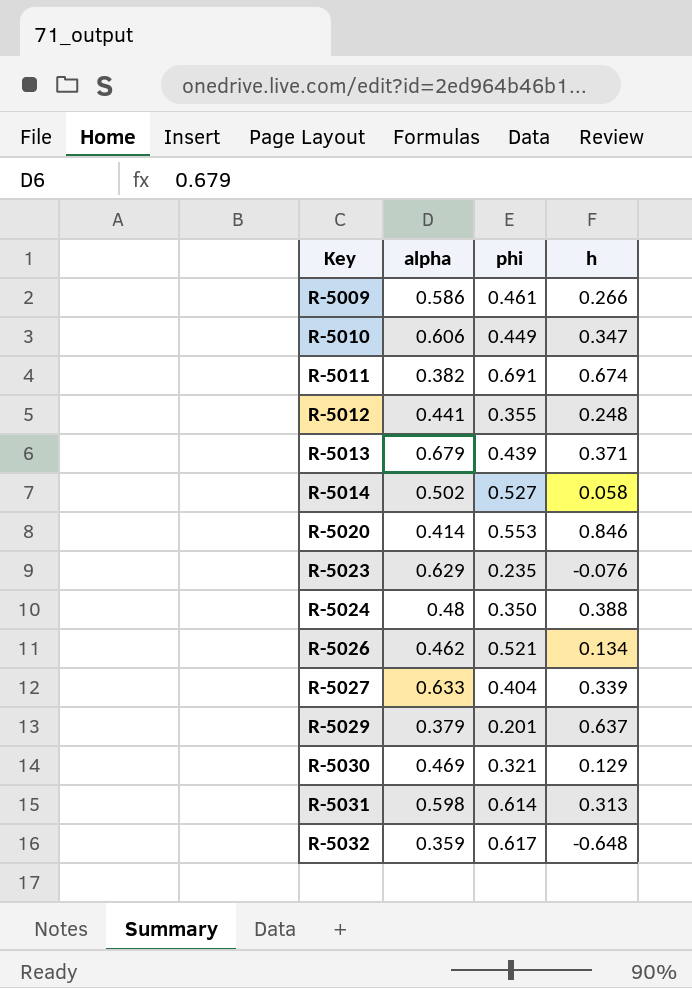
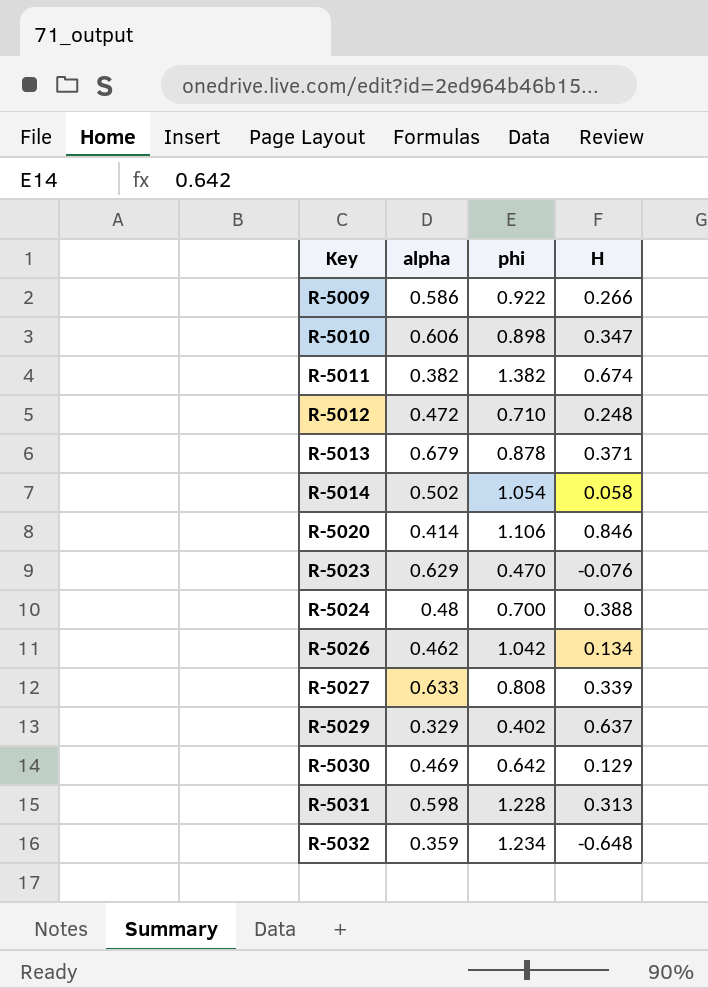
column name: h -> H
R-5009 | phi: 0.461 -> 0.922
R-5010 | phi: 0.449 -> 0.898
R-5011 | phi: 0.691 -> 1.382
R-5012 | alpha: 0.441 -> 0.472
R-5012 | phi: 0.355 -> 0.710
R-5013 | phi: 0.439 -> 0.878
R-5014 | phi: 0.527 -> 1.054
R-5020 | phi: 0.553 -> 1.106
R-5023 | phi: 0.235 -> 0.470
R-5024 | phi: 0.350 -> 0.700
R-5026 | phi: 0.521 -> 1.042
R-5027 | phi: 0.404 -> 0.808
R-5029 | alpha: 0.379 -> 0.329
R-5029 | phi: 0.201 -> 0.402
R-5030 | phi: 0.321 -> 0.642
R-5031 | phi: 0.614 -> 1.228
R-5032 | phi: 0.617 -> 1.234

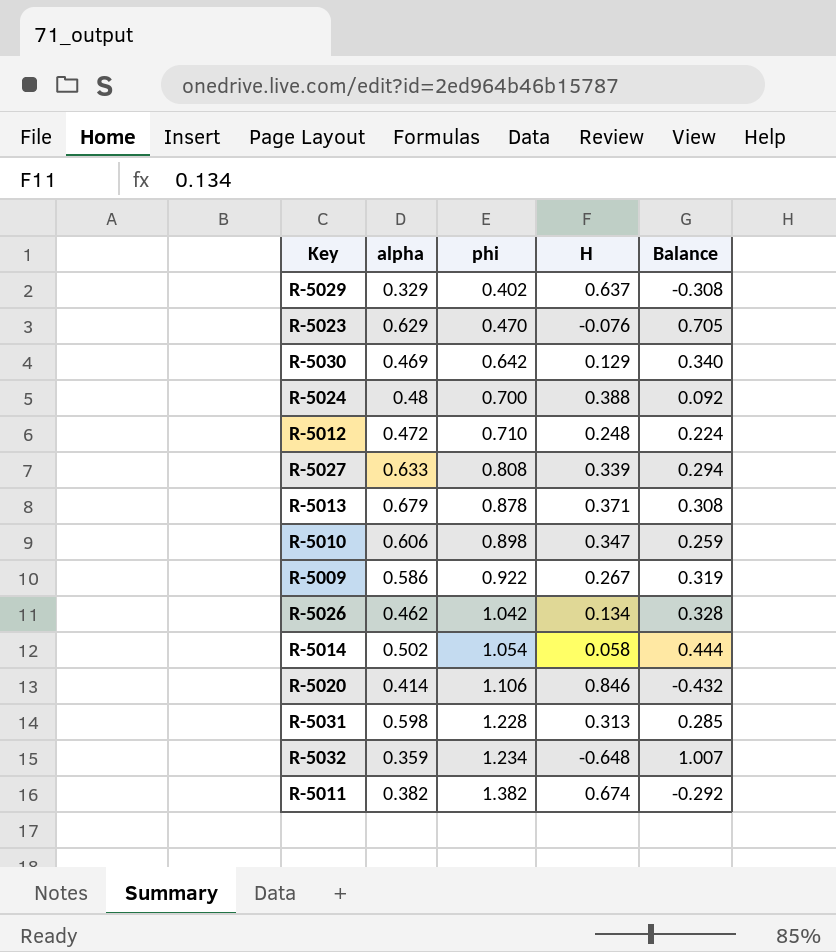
row order: Key ascending -> phi ascending
column Balance | formula: none -> [alpha] - [H]
R-5009 | H: 0.266 -> 0.267

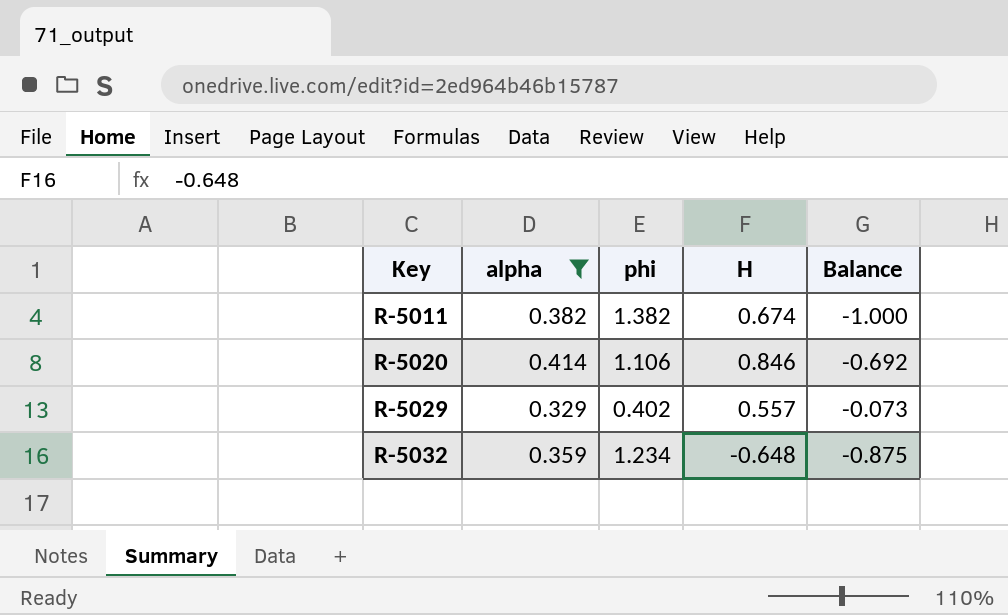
filter: none -> alpha <= 0.414
row order: phi ascending -> Key ascending
column Balance | formula: [alpha] - [H] -> [alpha] - [phi]
R-5029 | H: 0.637 -> 0.557

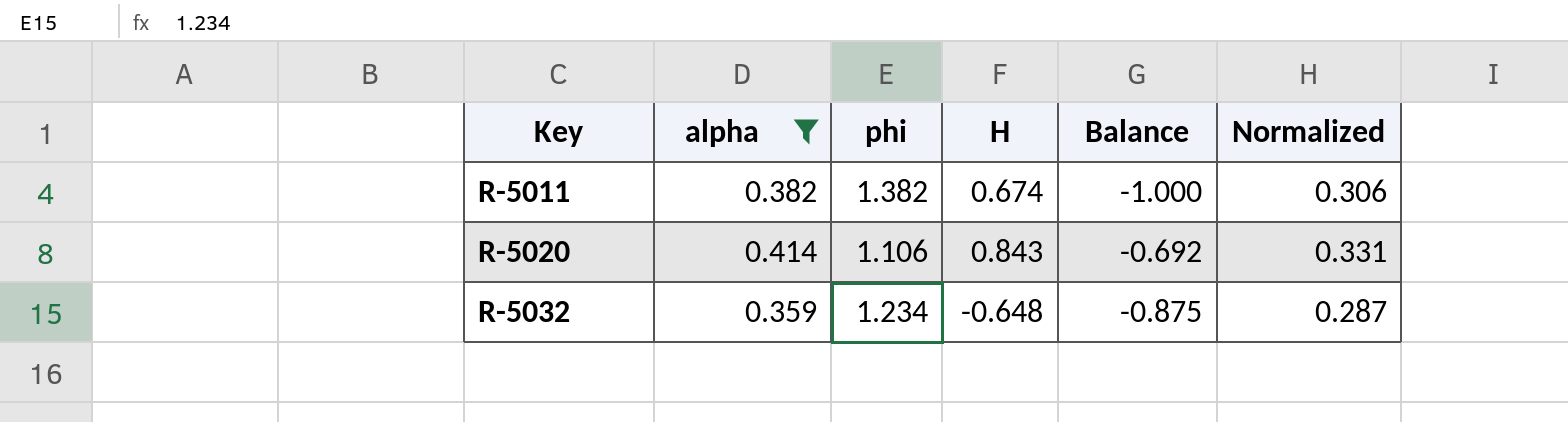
column Normalized | formula: none -> [alpha] * 0.8
row R-5029: 0.329 | 0.402 | 0.557 | -0.073 -> none
R-5020 | H: 0.846 -> 0.843

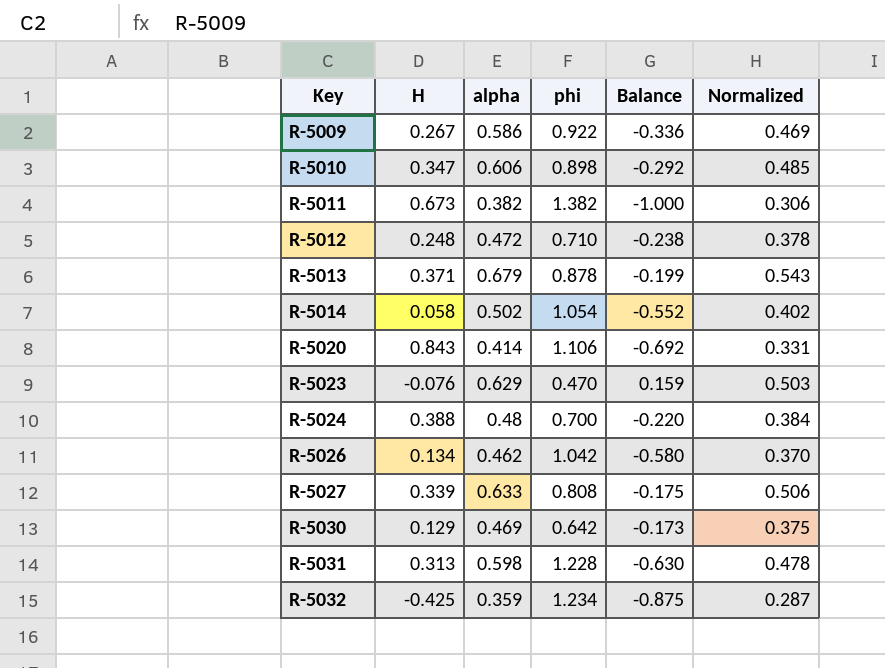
filter: alpha <= 0.414 -> none
column H | position: 4 -> 2
R-5011 | H: 0.674 -> 0.673
R-5032 | H: -0.648 -> -0.425

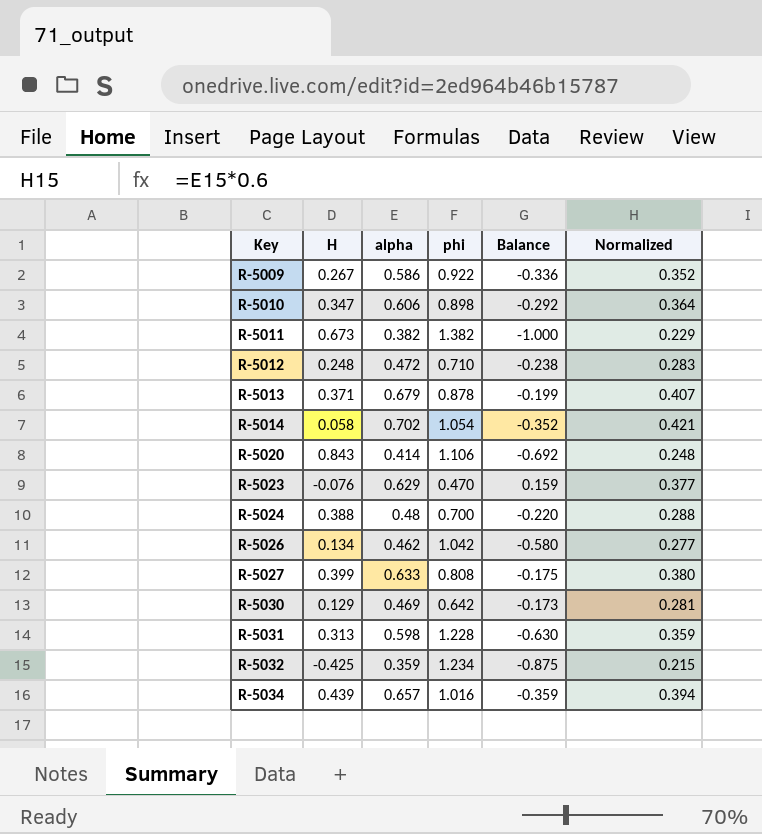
column Normalized | formula: [alpha] * 0.8 -> [alpha] * 0.6
R-5014 | alpha: 0.502 -> 0.702
R-5014 | Balance: -0.552 -> -0.352
R-5027 | H: 0.339 -> 0.399
row R-5034: none -> 0.439 | 0.657 | 1.016 | -0.359 | 0.394

